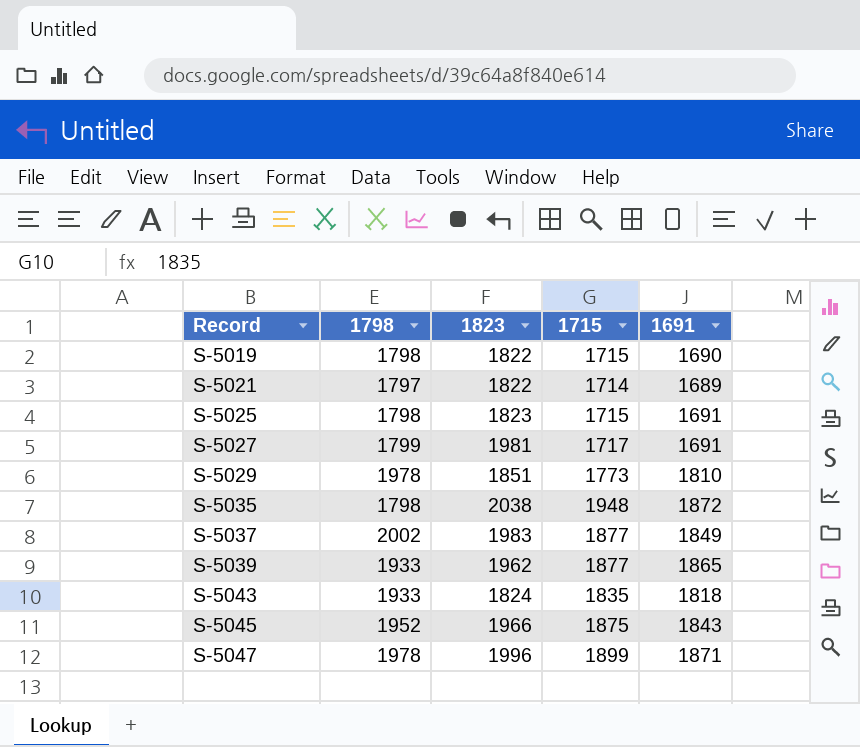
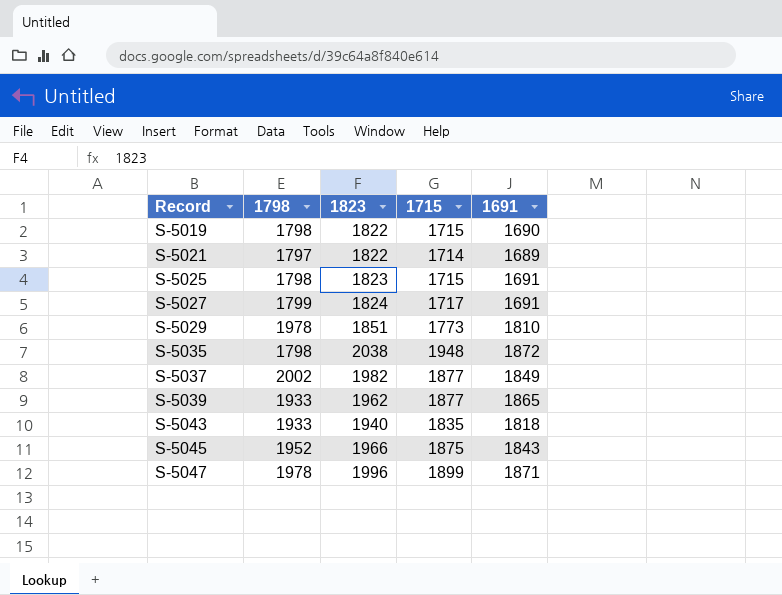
S-5027 | 1823: 1981 -> 1824
S-5037 | 1823: 1983 -> 1982
S-5043 | 1823: 1824 -> 1940

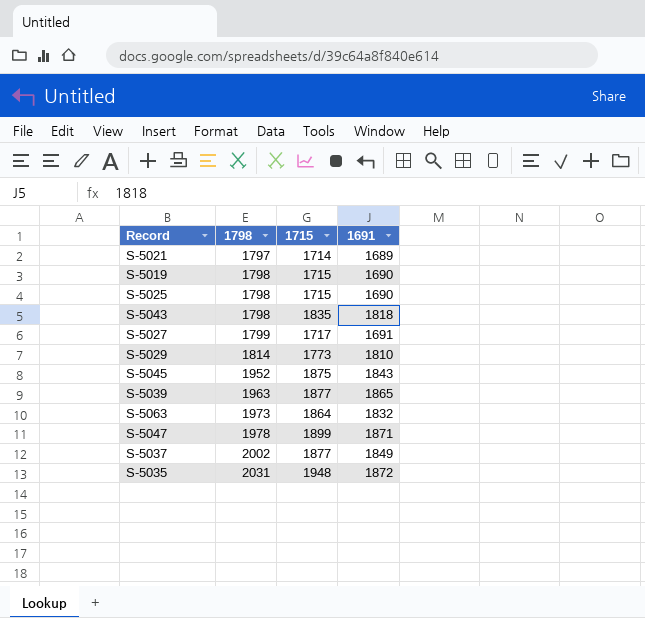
row order: Record ascending -> 1798 ascending
column 1823 | position: 3 -> none
S-5025 | 1691: 1691 -> 1690
S-5043 | 1798: 1933 -> 1798
S-5029 | 1798: 1978 -> 1814
S-5039 | 1798: 1933 -> 1963
row S-5063: none -> 1973 | 1864 | 1832
S-5035 | 1798: 1798 -> 2031

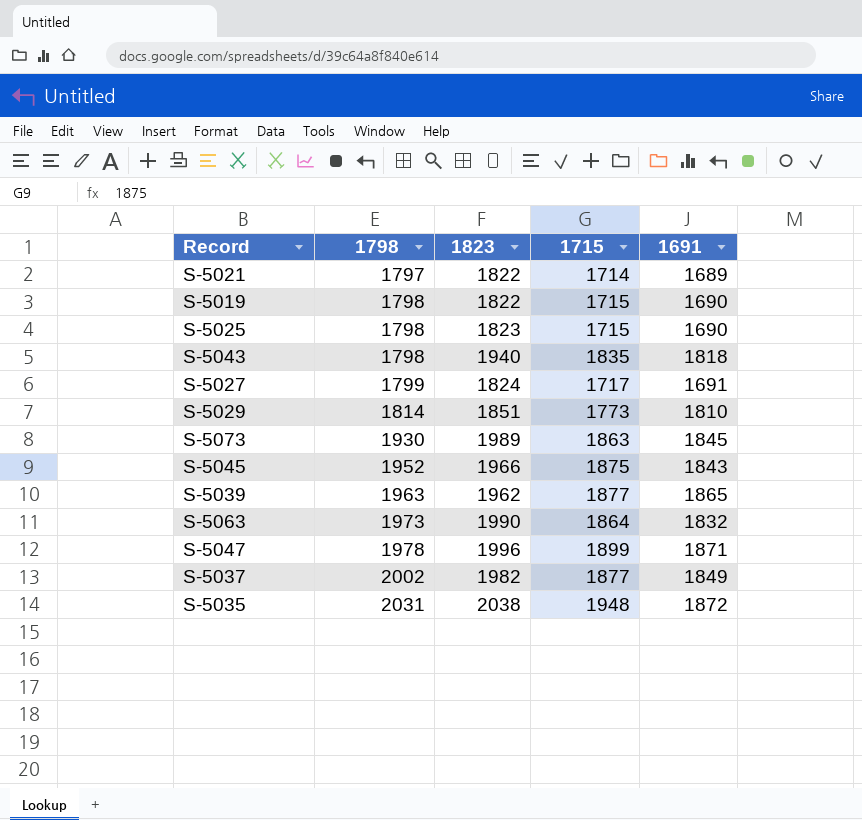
column 1823 | position: none -> 3
row S-5073: none -> 1930 | 1989 | 1863 | 1845

